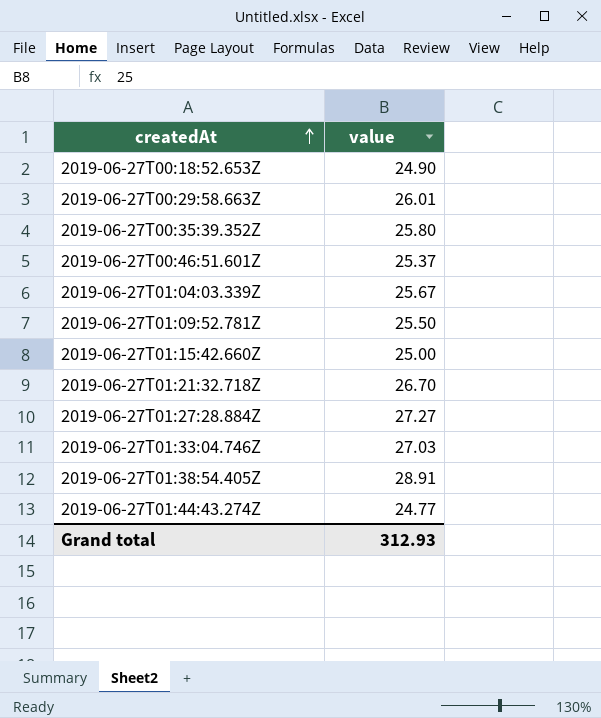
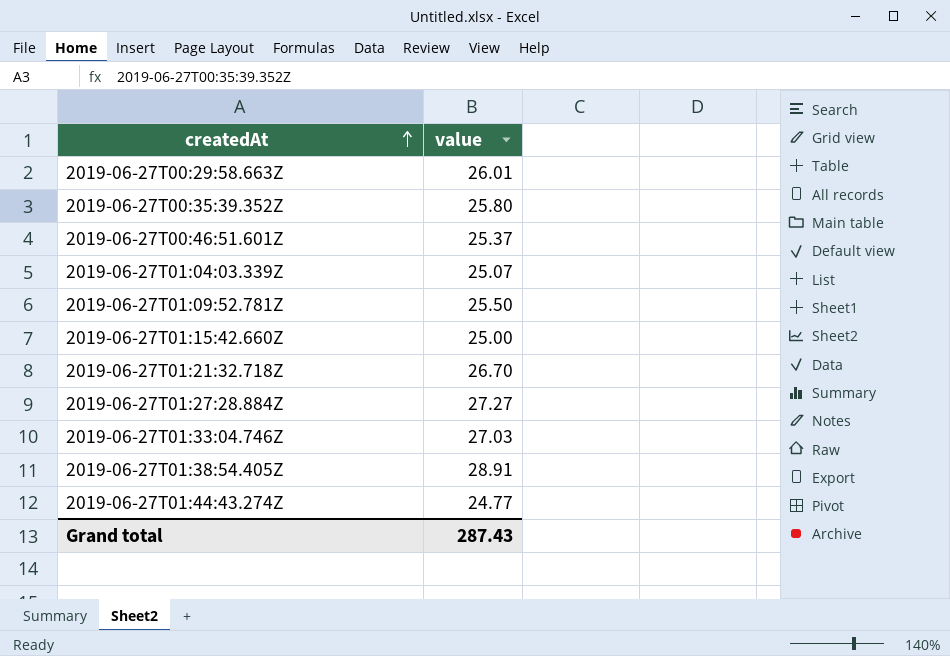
row 2019-06-27T00:18:52.653Z: 24.90 -> none
2019-06-27T01:04:03.339Z | value: 25.67 -> 25.07
Grand total | value: 312.93 -> 287.43

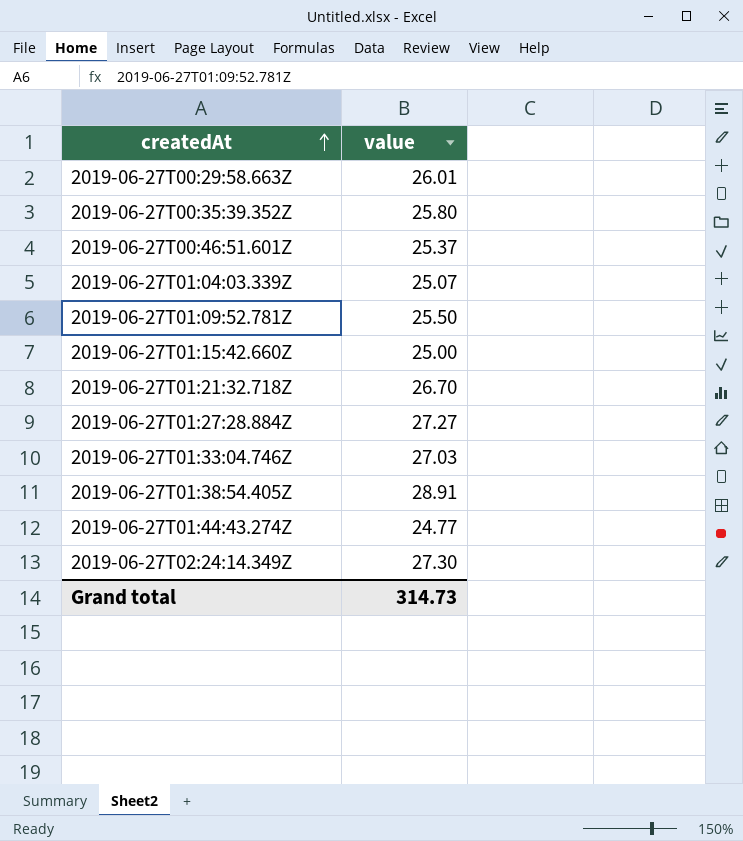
row 2019-06-27T02:24:14.349Z: none -> 27.30
Grand total | value: 287.43 -> 314.73

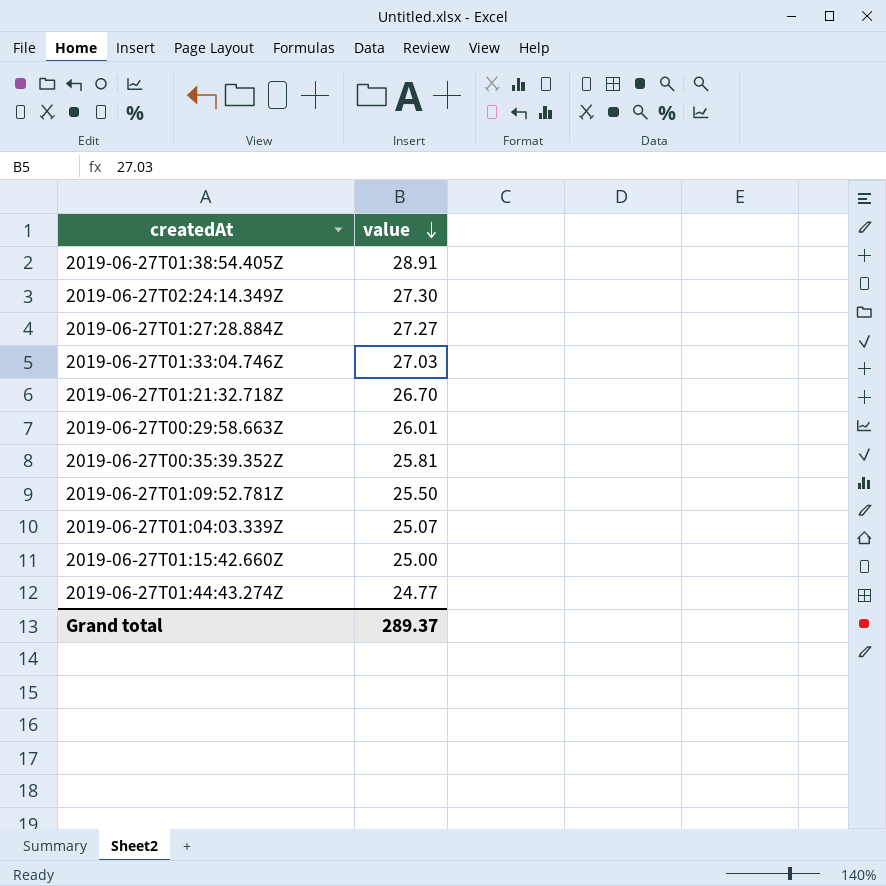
row order: createdAt ascending -> value descending
row 2019-06-27T00:46:51.601Z: 25.37 -> none
2019-06-27T00:35:39.352Z | value: 25.80 -> 25.81
Grand total | value: 314.73 -> 289.37

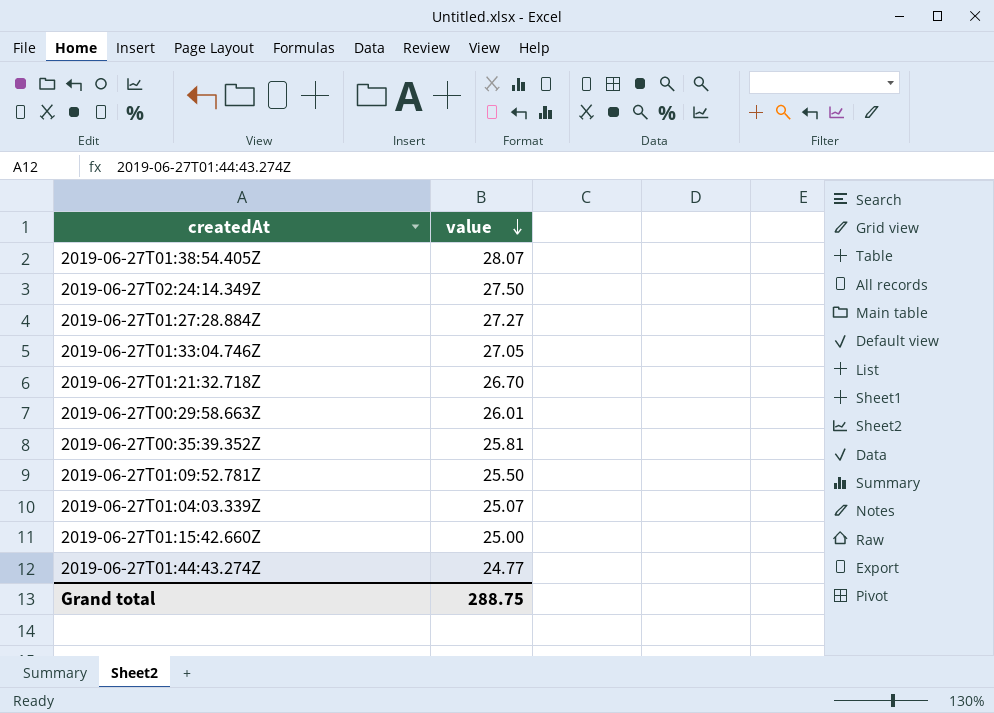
2019-06-27T01:38:54.405Z | value: 28.91 -> 28.07
2019-06-27T02:24:14.349Z | value: 27.30 -> 27.50
2019-06-27T01:33:04.746Z | value: 27.03 -> 27.05
Grand total | value: 289.37 -> 288.75

